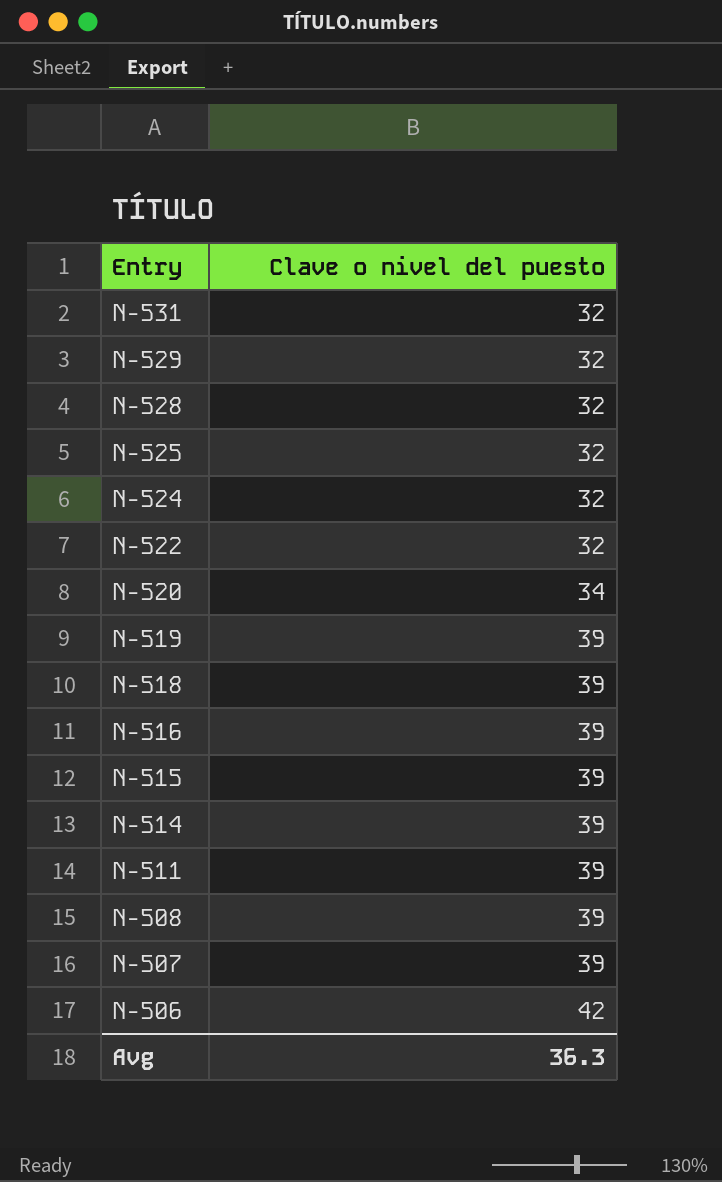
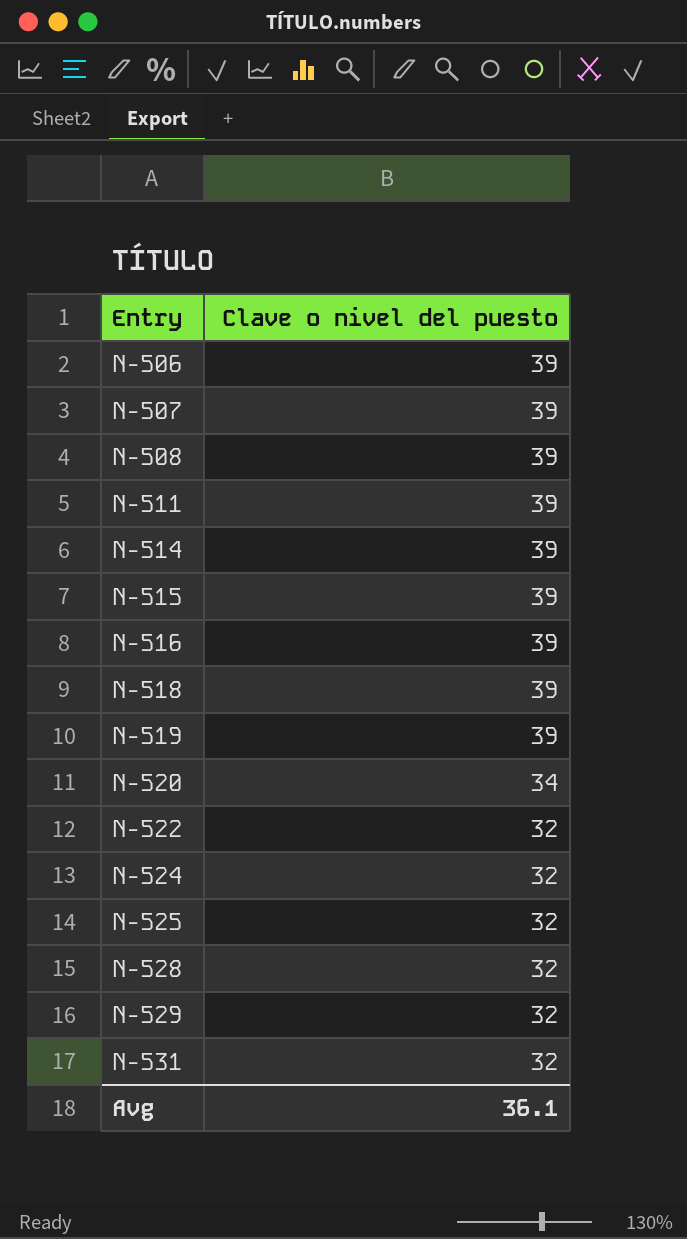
row order: Entry descending -> Entry ascending
N-506 | Clave o nivel del puesto: 42 -> 39
Avg | Clave o nivel del puesto: 36.3 -> 36.1

